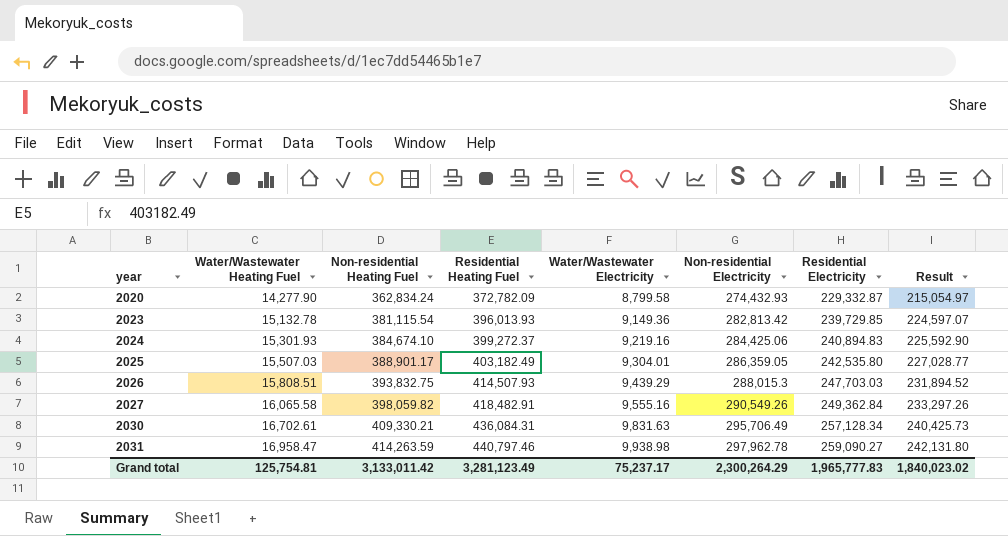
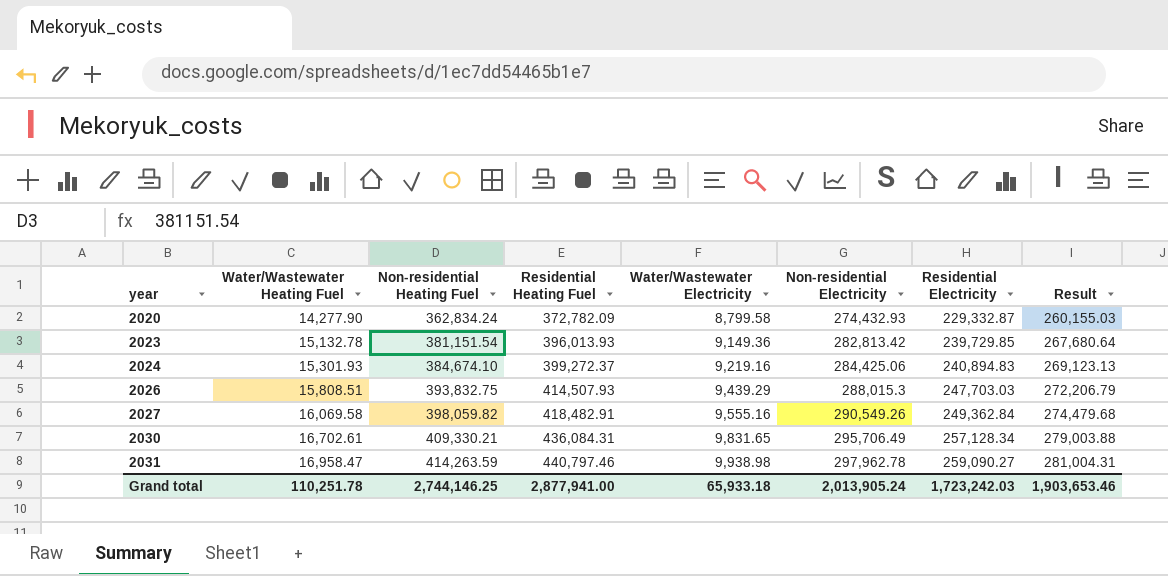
column Result | formula: [Residential Electricity] - [Water/Wastewater Heating Fuel] -> [Non-residential Electricity] - [Water/Wastewater Heating Fuel]
row 2025: 15,507.03 | 388,901.17 | 403,182.49 | 9,304.01 | 286,359.05 | 242,535.80 | 227,028.77 -> none
2023 | Non-residential Heating Fuel: 381,115.54 -> 381,151.54
2027 | Water/Wastewater Heating Fuel: 16,065.58 -> 16,069.58
2030 | Water/Wastewater Electricity: 9,831.63 -> 9,831.65
Grand total | Water/Wastewater Heating Fuel: 125,754.81 -> 110,251.78
Grand total | Non-residential Heating Fuel: 3,133,011.42 -> 2,744,146.25
Grand total | Residential Heating Fuel: 3,281,123.49 -> 2,877,941.00
Grand total | Water/Wastewater Electricity: 75,237.17 -> 65,933.18
Grand total | Non-residential Electricity: 2,300,264.29 -> 2,013,905.24
Grand total | Residential Electricity: 1,965,777.83 -> 1,723,242.03
Grand total | Result: 1,840,023.02 -> 1,903,653.46

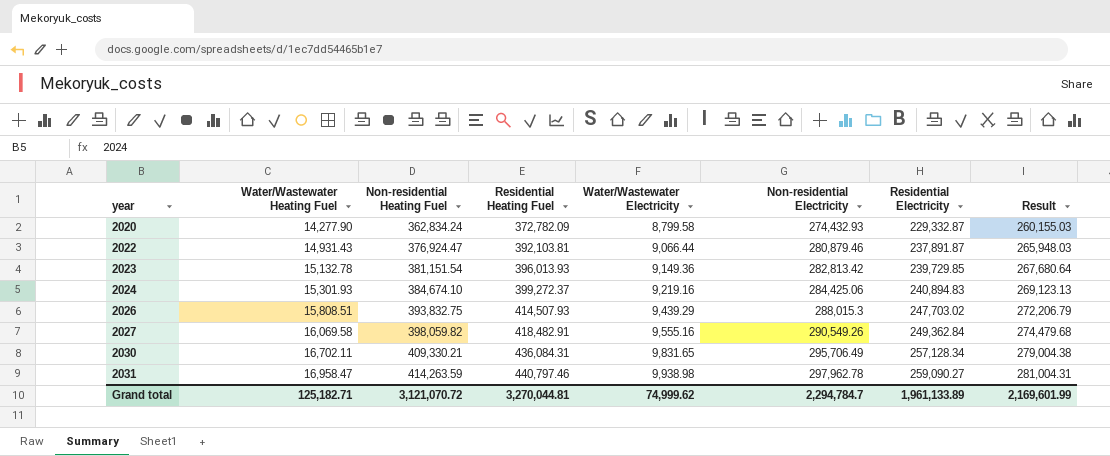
row 2022: none -> 14,931.43 | 376,924.47 | 392,103.81 | 9,066.44 | 280,879.46 | 237,891.87 | 265,948.03
2026 | Residential Electricity: 247,703.03 -> 247,703.02
2030 | Water/Wastewater Heating Fuel: 16,702.61 -> 16,702.11
2030 | Result: 279,003.88 -> 279,004.38
Grand total | Water/Wastewater Heating Fuel: 110,251.78 -> 125,182.71
Grand total | Non-residential Heating Fuel: 2,744,146.25 -> 3,121,070.72
Grand total | Residential Heating Fuel: 2,877,941.00 -> 3,270,044.81
Grand total | Water/Wastewater Electricity: 65,933.18 -> 74,999.62
Grand total | Non-residential Electricity: 2,013,905.24 -> 2,294,784.7
Grand total | Residential Electricity: 1,723,242.03 -> 1,961,133.89
Grand total | Result: 1,903,653.46 -> 2,169,601.99

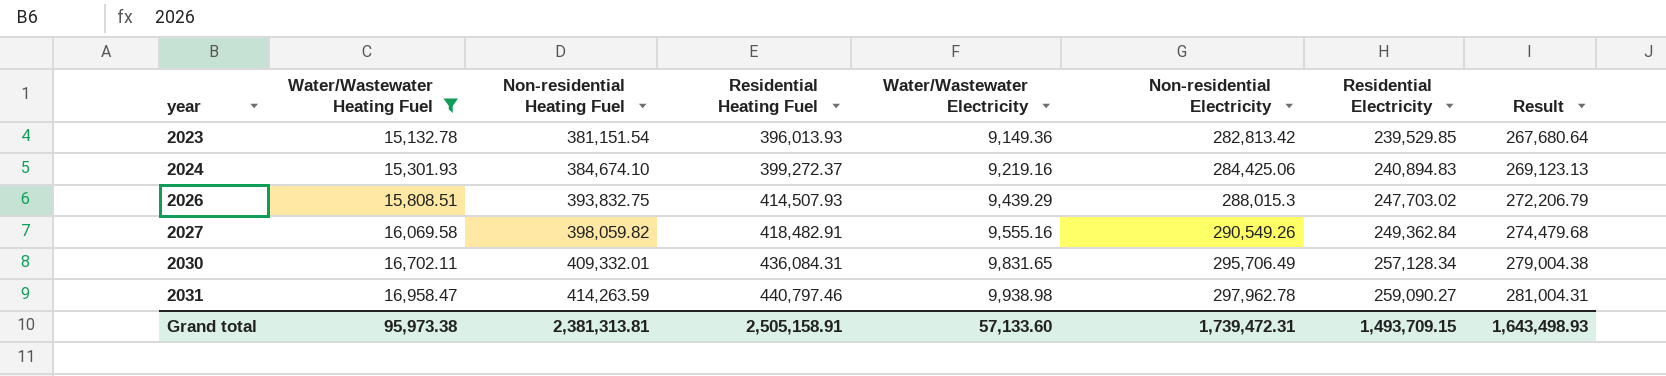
filter: none -> Water/Wastewater Heating Fuel >= 15,132.78
2023 | Residential Electricity: 239,729.85 -> 239,529.85
2030 | Non-residential Heating Fuel: 409,330.21 -> 409,332.01
Grand total | Water/Wastewater Heating Fuel: 125,182.71 -> 95,973.38
Grand total | Non-residential Heating Fuel: 3,121,070.72 -> 2,381,313.81
Grand total | Residential Heating Fuel: 3,270,044.81 -> 2,505,158.91
Grand total | Water/Wastewater Electricity: 74,999.62 -> 57,133.60
Grand total | Non-residential Electricity: 2,294,784.7 -> 1,739,472.31
Grand total | Residential Electricity: 1,961,133.89 -> 1,493,709.15
Grand total | Result: 2,169,601.99 -> 1,643,498.93

